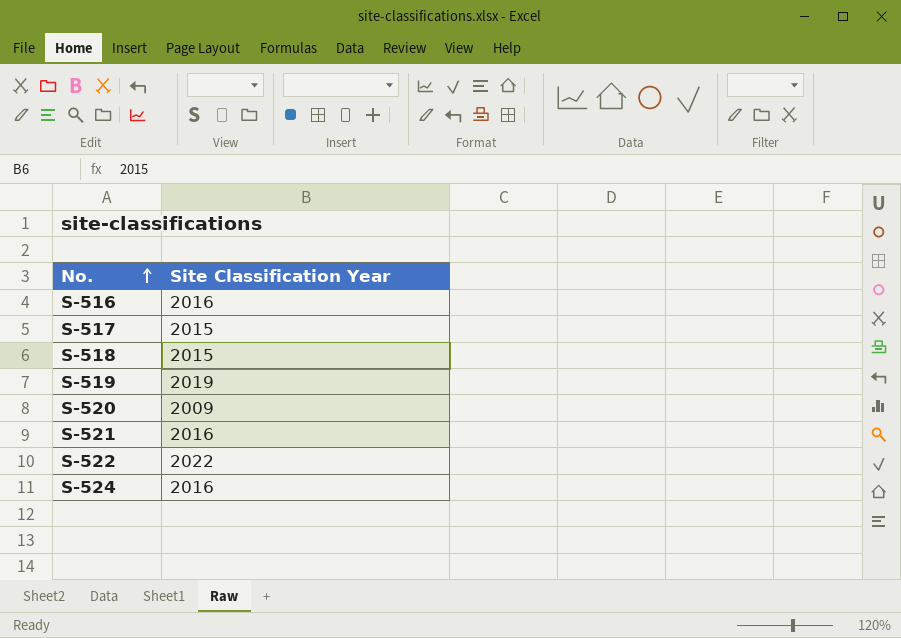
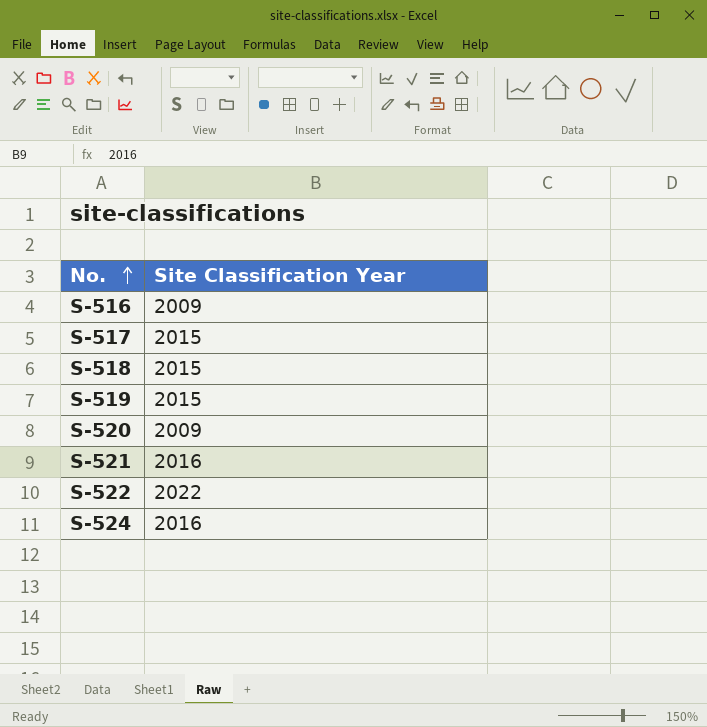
S-516 | Site Classification Year: 2016 -> 2009
S-519 | Site Classification Year: 2019 -> 2015

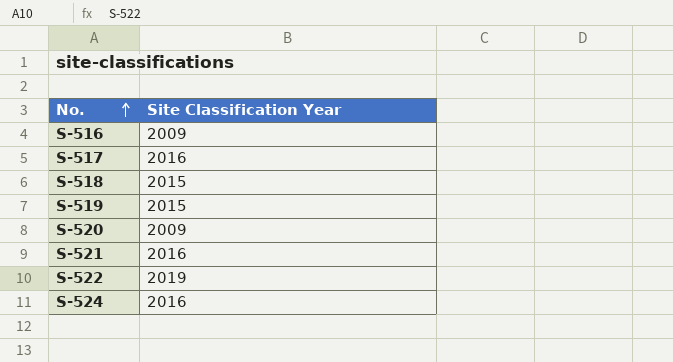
S-517 | Site Classification Year: 2015 -> 2016
S-522 | Site Classification Year: 2022 -> 2019

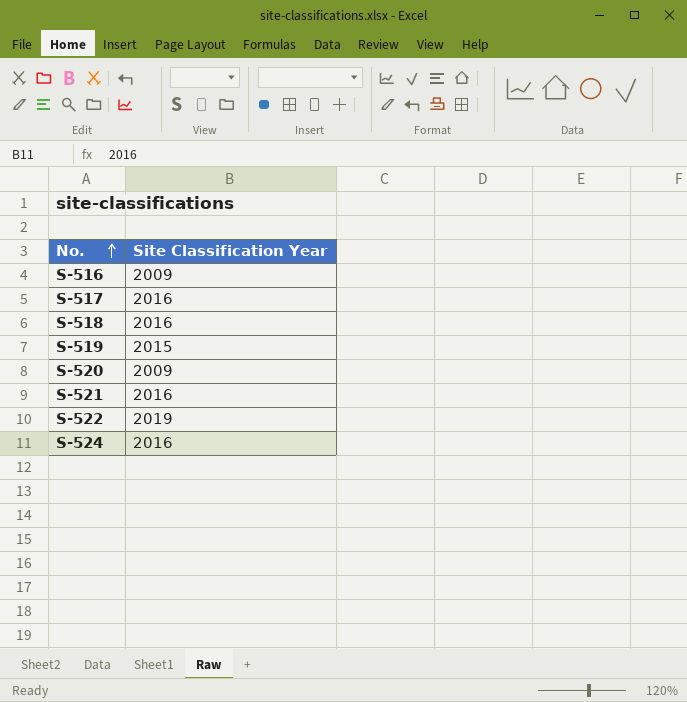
S-518 | Site Classification Year: 2015 -> 2016

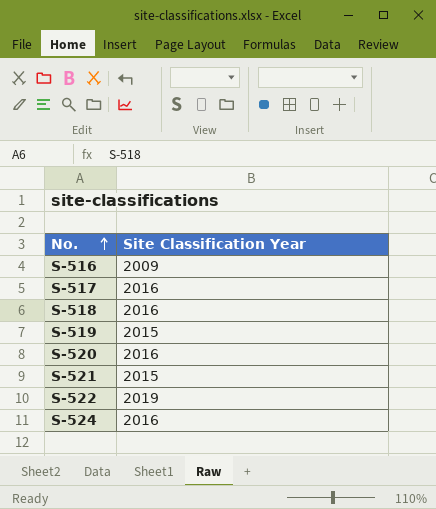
S-520 | Site Classification Year: 2009 -> 2016
S-521 | Site Classification Year: 2016 -> 2015

